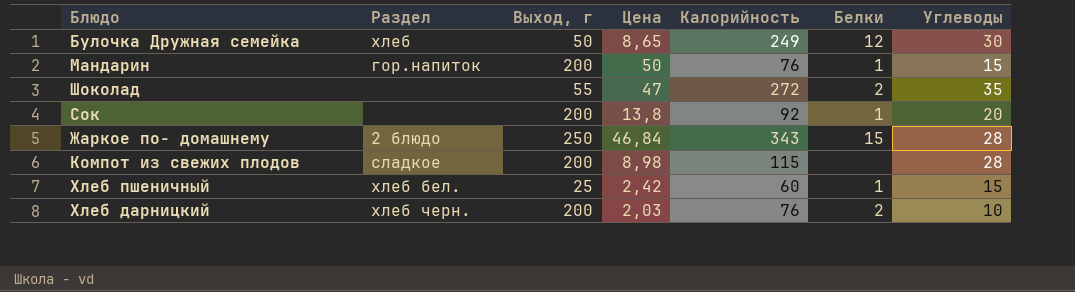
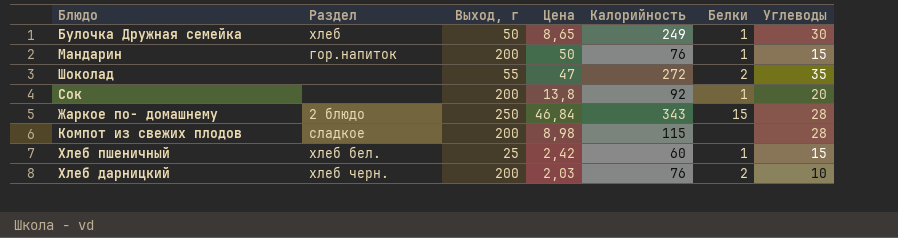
Булочка Дружная семейка | Белки: 12 -> 1

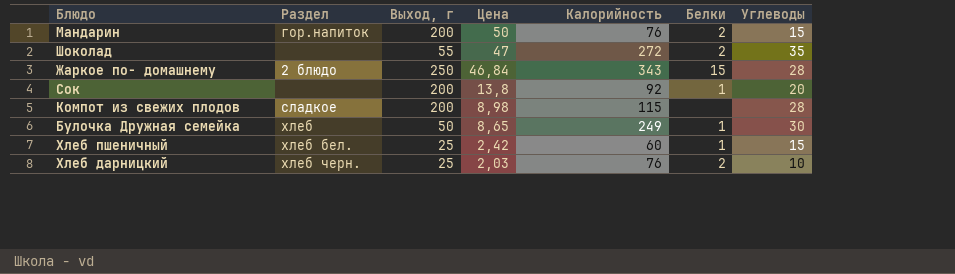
row order: none -> Цена descending
Мандарин | Белки: 1 -> 2
Хлеб дарницкий | Выход, г: 200 -> 25

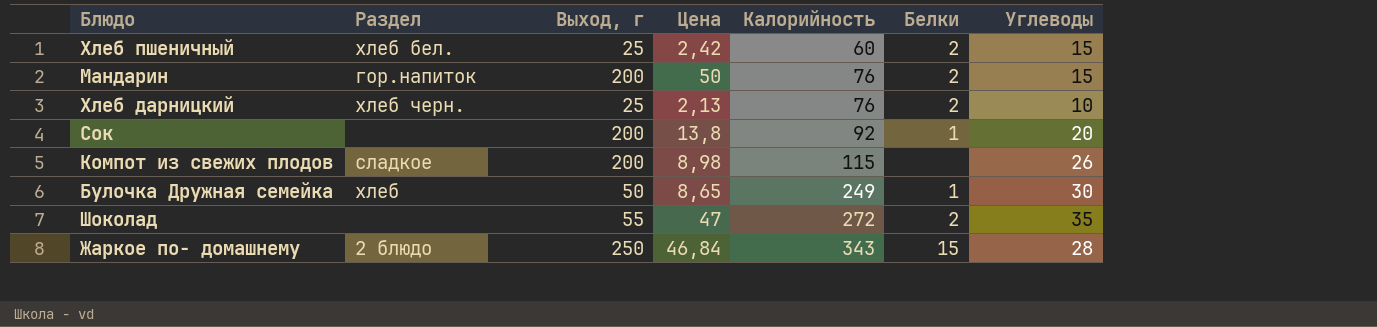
row order: Цена descending -> Калорийность ascending
Хлеб пшеничный | Белки: 1 -> 2
Хлеб дарницкий | Цена: 2,03 -> 2,13
Компот из свежих плодов | Углеводы: 28 -> 26

